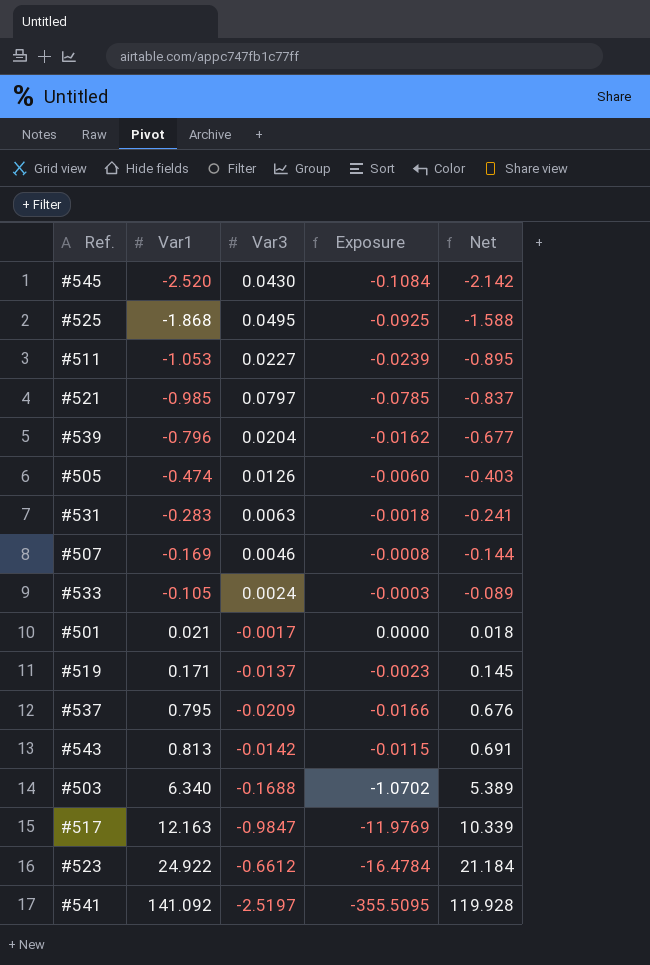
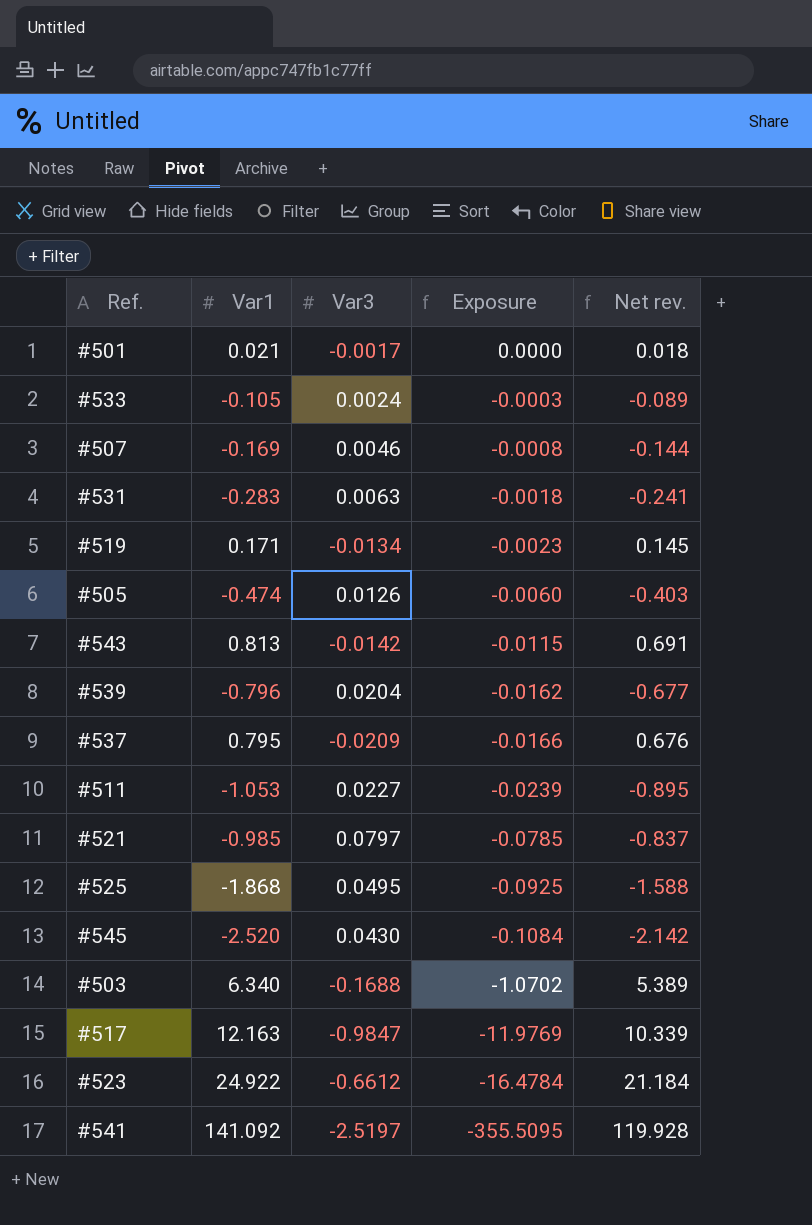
row order: Var1 ascending -> Exposure descending
column name: Net -> Net rev.
#519 | Var3: -0.0137 -> -0.0134

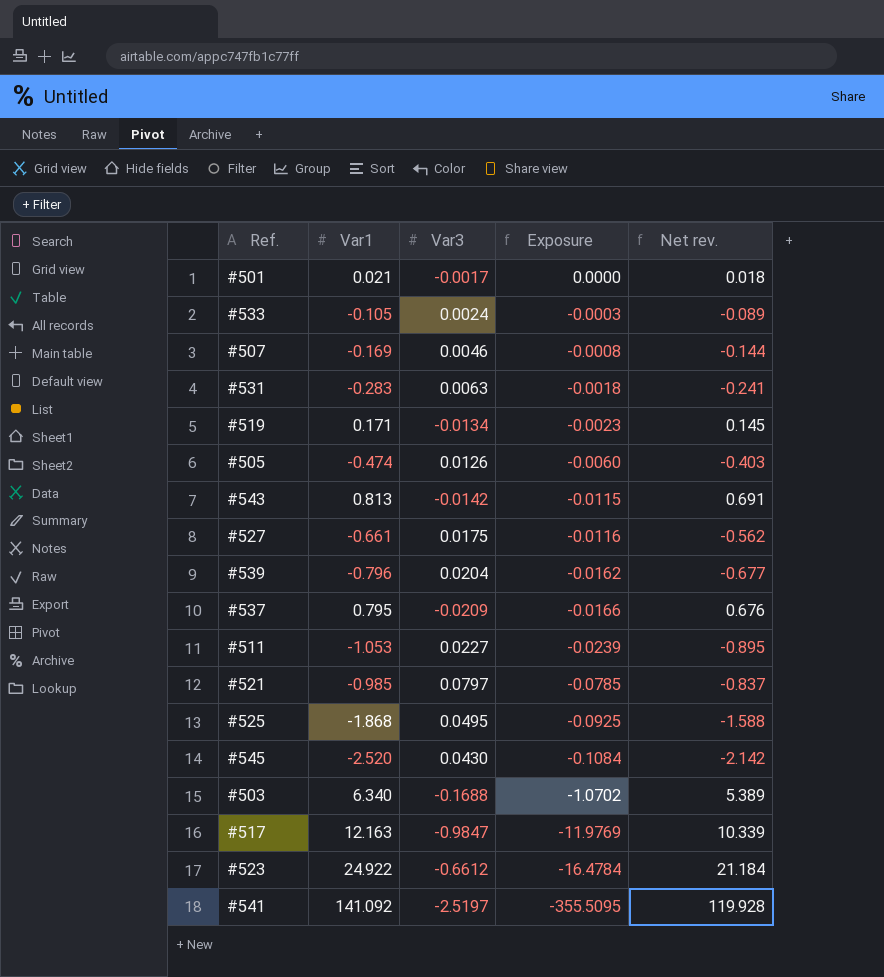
row #527: none -> -0.661 | 0.0175 | -0.0116 | -0.562

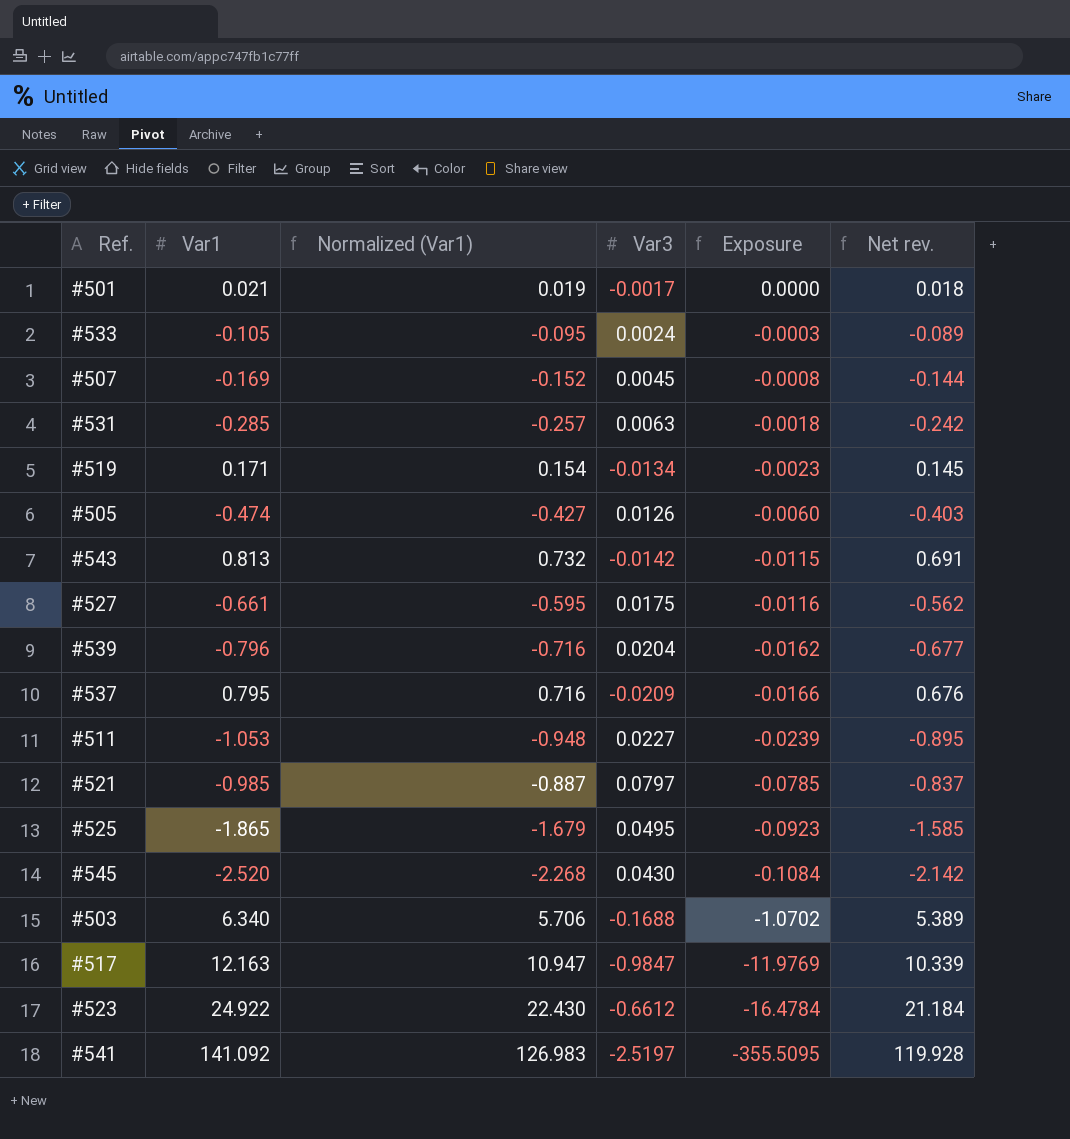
column Normalized (Var1) | formula: none -> [Var1] * 0.9
#507 | Var3: 0.0046 -> 0.0045
#531 | Var1: -0.283 -> -0.285
#531 | Net rev.: -0.241 -> -0.242
#525 | Var1: -1.868 -> -1.865
#525 | Exposure: -0.0925 -> -0.0923
#525 | Net rev.: -1.588 -> -1.585

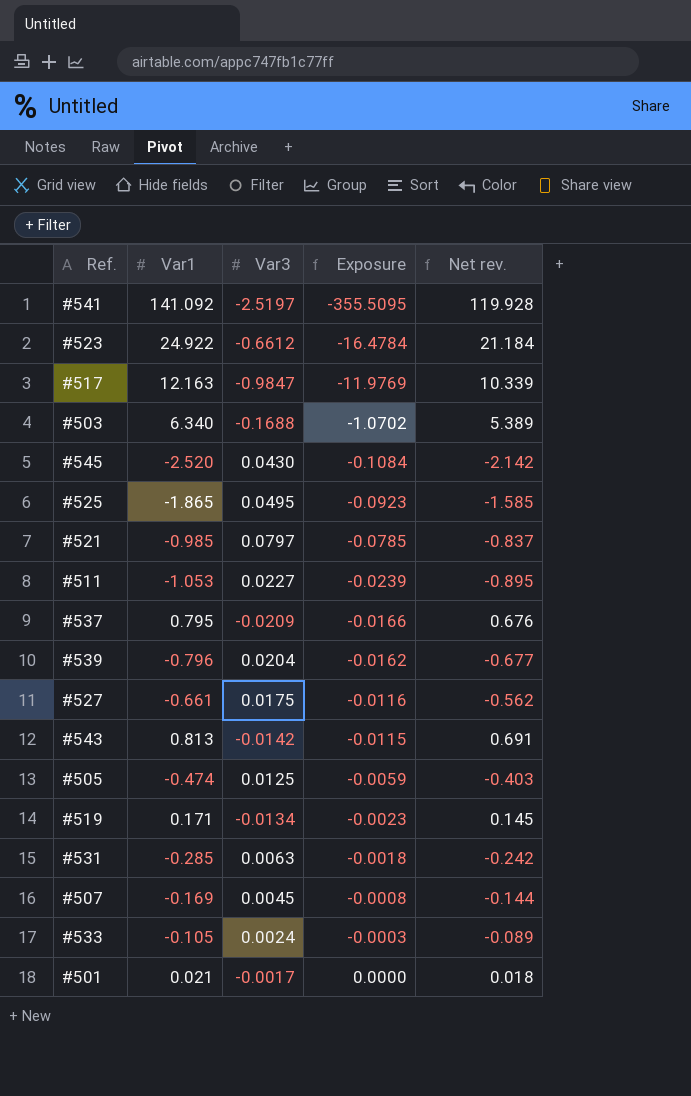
row order: Exposure descending -> Exposure ascending
column Normalized (Var1) | formula: [Var1] * 0.9 -> none
#505 | Var3: 0.0126 -> 0.0125
#505 | Exposure: -0.0060 -> -0.0059

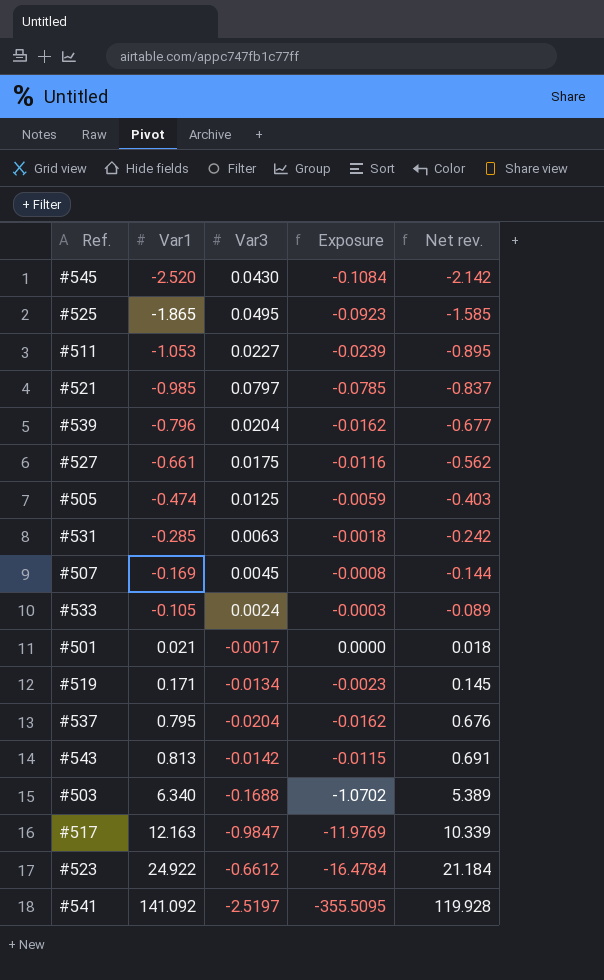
row order: Exposure ascending -> Var1 ascending
#537 | Var3: -0.0209 -> -0.0204
#537 | Exposure: -0.0166 -> -0.0162

